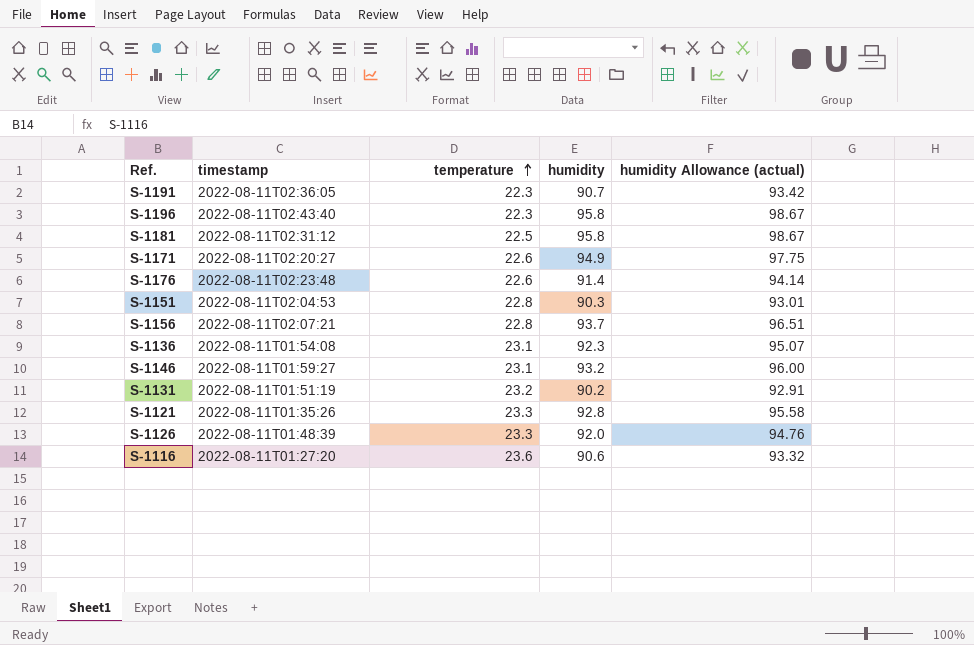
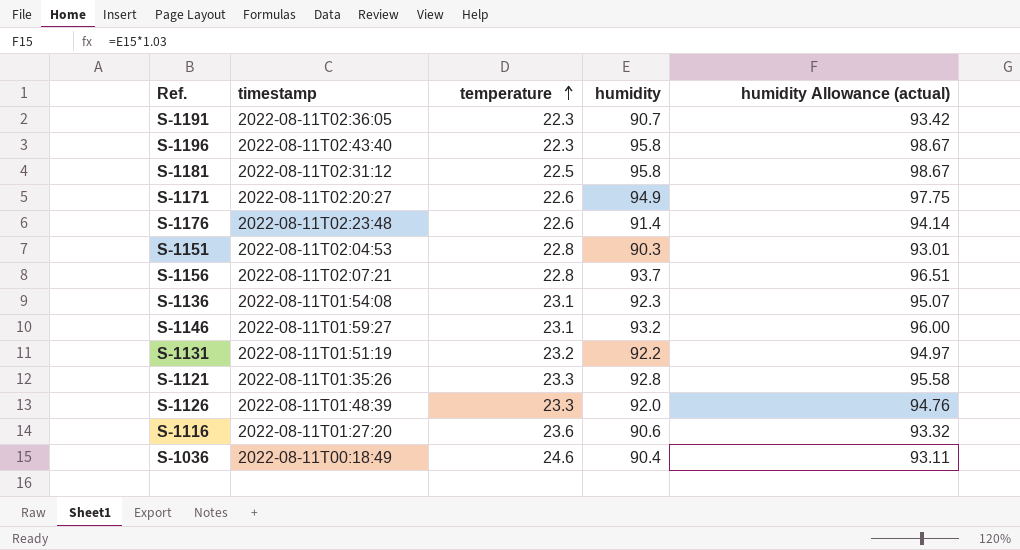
S-1131 | humidity: 90.2 -> 92.2
S-1131 | humidity Allowance (actual): 92.91 -> 94.97
row S-1036: none -> 2022-08-11T00:18:49 | 24.6 | 90.4 | 93.11

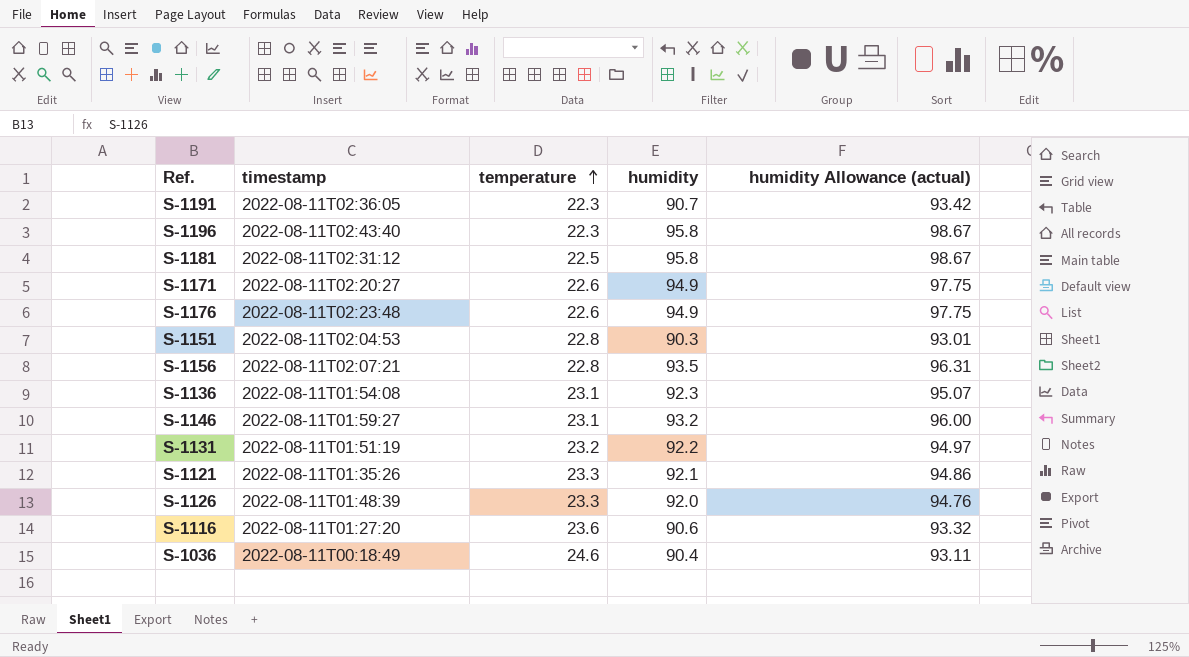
S-1176 | humidity: 91.4 -> 94.9
S-1176 | humidity Allowance (actual): 94.14 -> 97.75
S-1156 | humidity: 93.7 -> 93.5
S-1156 | humidity Allowance (actual): 96.51 -> 96.31
S-1121 | humidity: 92.8 -> 92.1
S-1121 | humidity Allowance (actual): 95.58 -> 94.86

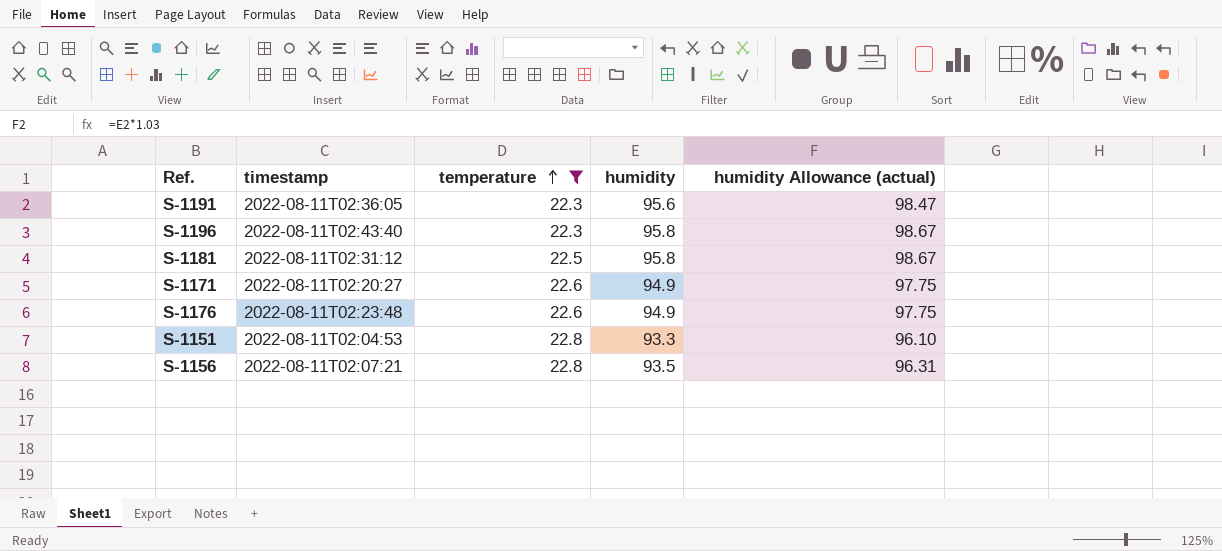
filter: none -> temperature <= 22.8
S-1191 | humidity: 90.7 -> 95.6
S-1191 | humidity Allowance (actual): 93.42 -> 98.47
S-1151 | humidity: 90.3 -> 93.3
S-1151 | humidity Allowance (actual): 93.01 -> 96.10

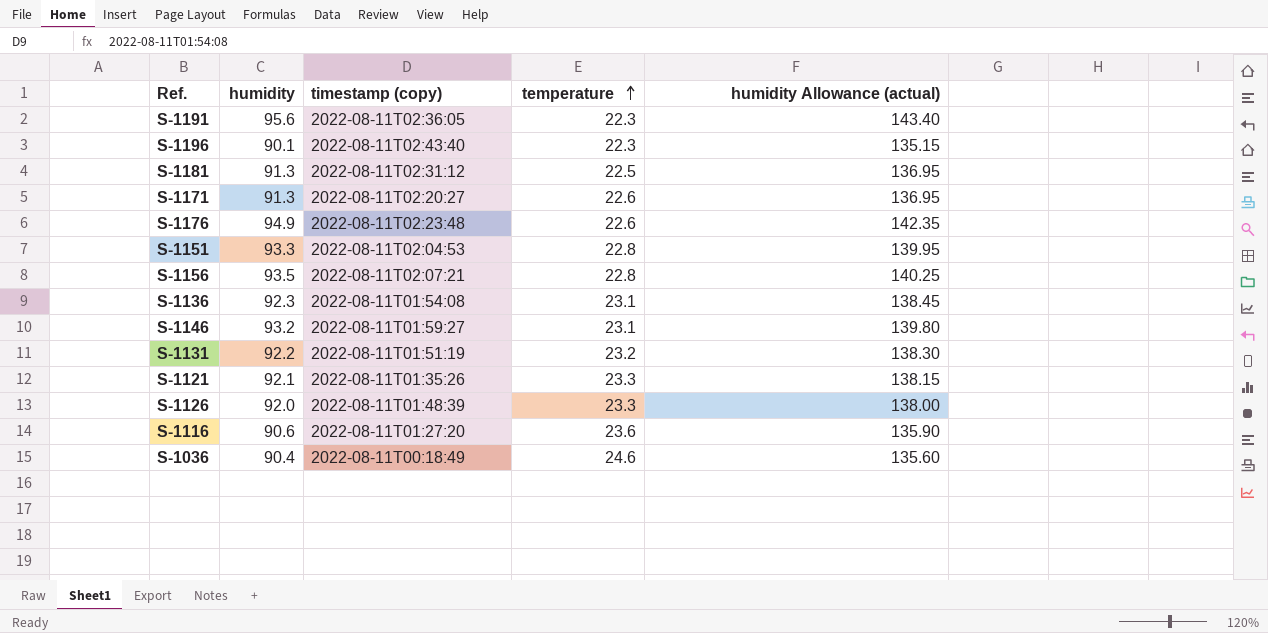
filter: temperature <= 22.8 -> none
column humidity | position: 4 -> 2
column name: timestamp -> timestamp (copy)
column humidity Allowance (actual) | formula: [humidity] * 1.03 -> [humidity] * 1.5
S-1196 | humidity: 95.8 -> 90.1
S-1181 | humidity: 95.8 -> 91.3
S-1171 | humidity: 94.9 -> 91.3

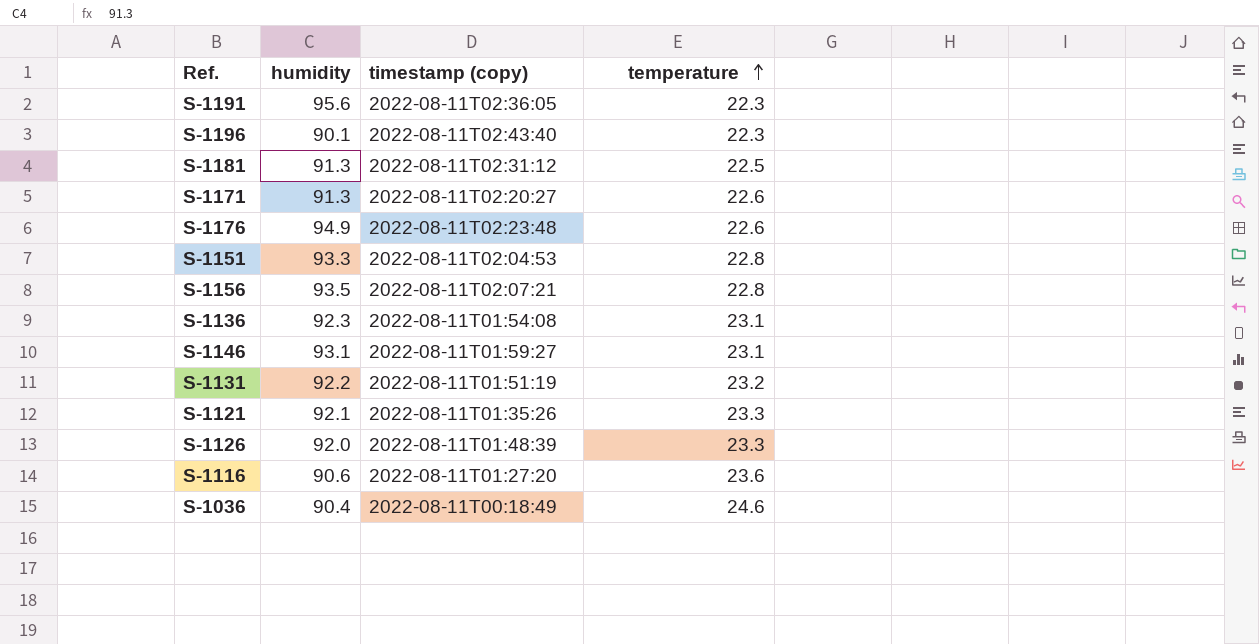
column humidity Allowance (actual) | formula: [humidity] * 1.5 -> none
S-1146 | humidity: 93.2 -> 93.1

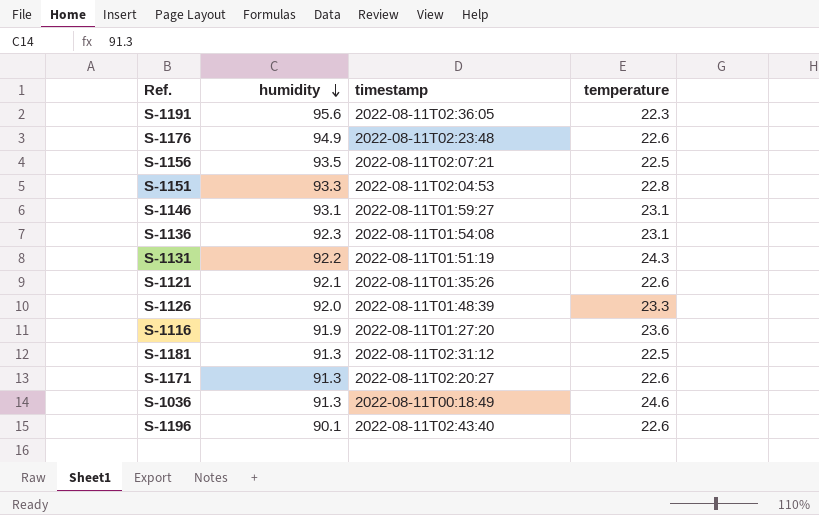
row order: temperature ascending -> humidity descending
column name: timestamp (copy) -> timestamp
S-1156 | temperature: 22.8 -> 22.5
S-1131 | temperature: 23.2 -> 24.3
S-1121 | temperature: 23.3 -> 22.6
S-1116 | humidity: 90.6 -> 91.9
S-1036 | humidity: 90.4 -> 91.3
S-1196 | temperature: 22.3 -> 22.6

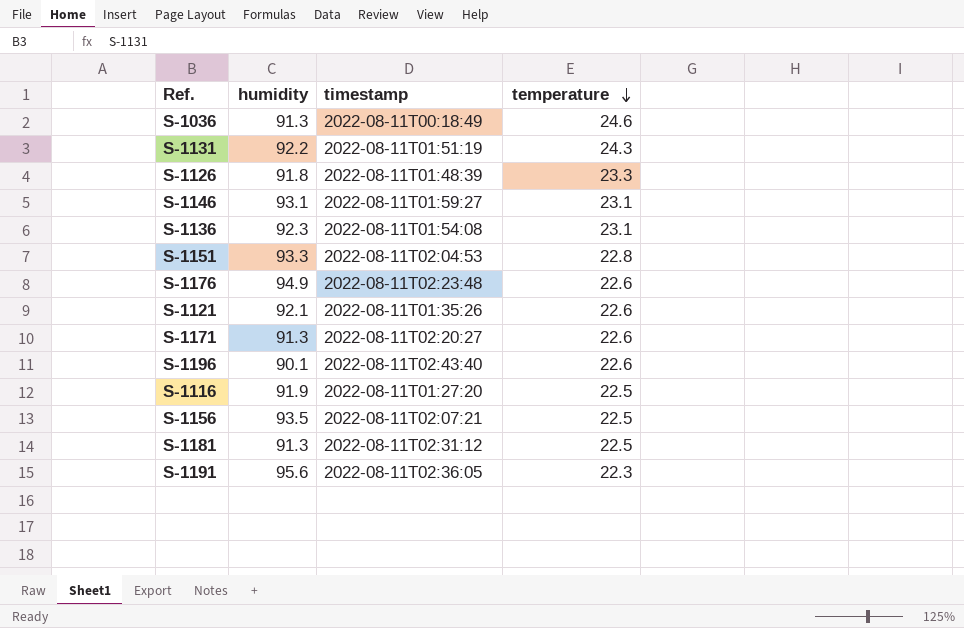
row order: humidity descending -> temperature descending
S-1126 | humidity: 92.0 -> 91.8
S-1116 | temperature: 23.6 -> 22.5

